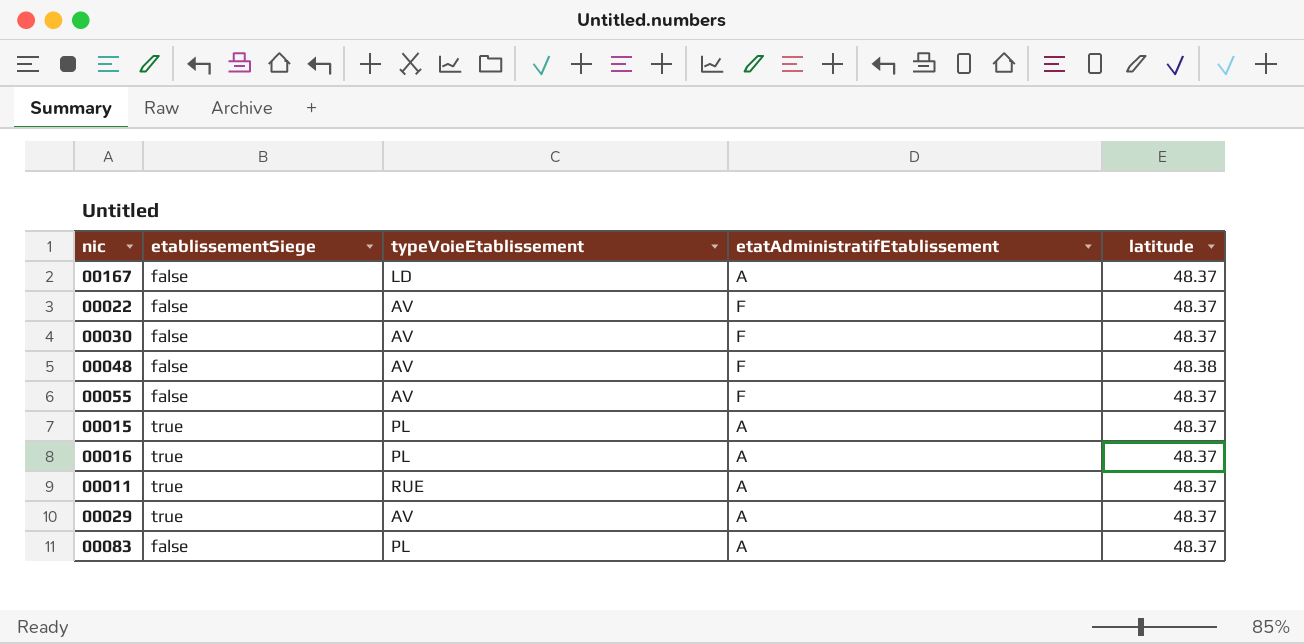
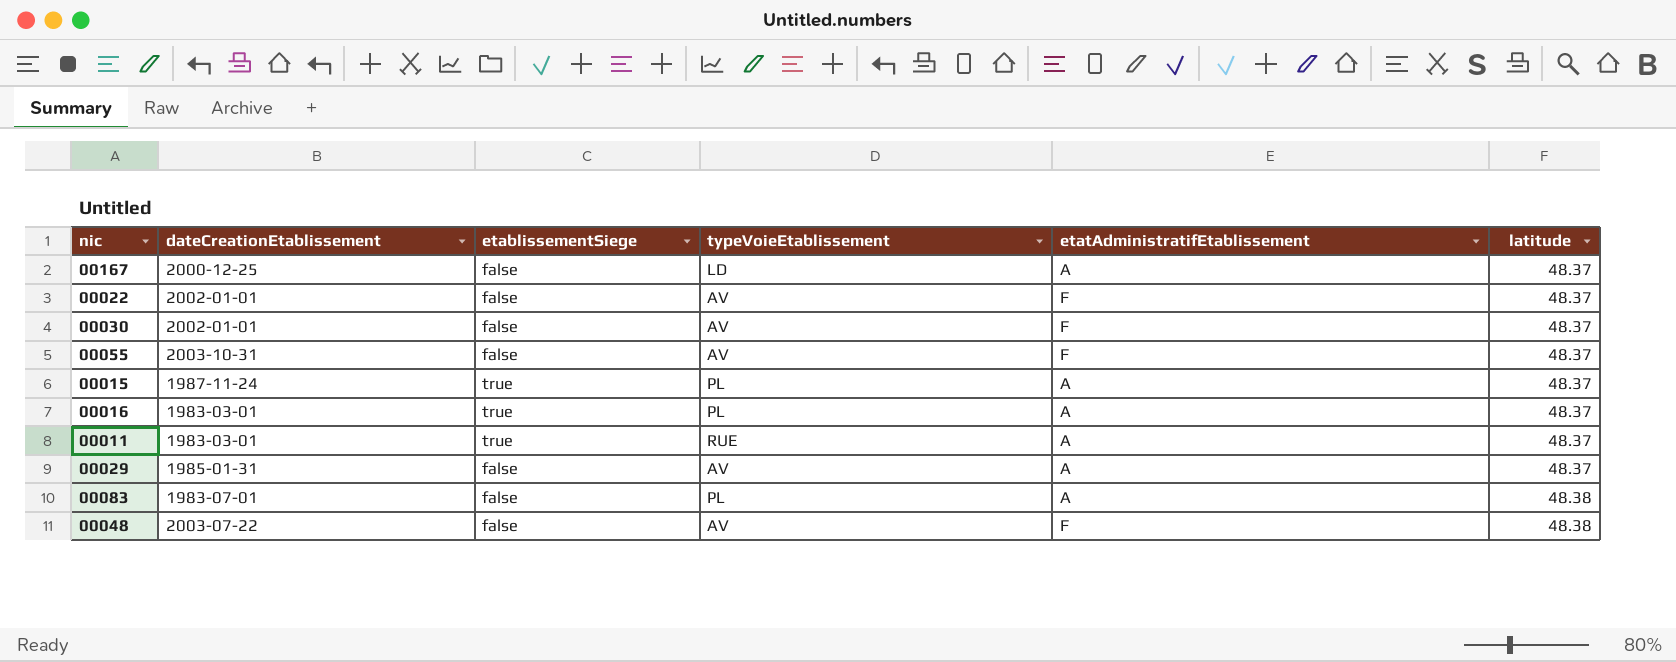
row order: none -> latitude ascending
column dateCreationEtablissement | position: none -> 2
00029 | etablissementSiege: true -> false
00083 | latitude: 48.37 -> 48.38

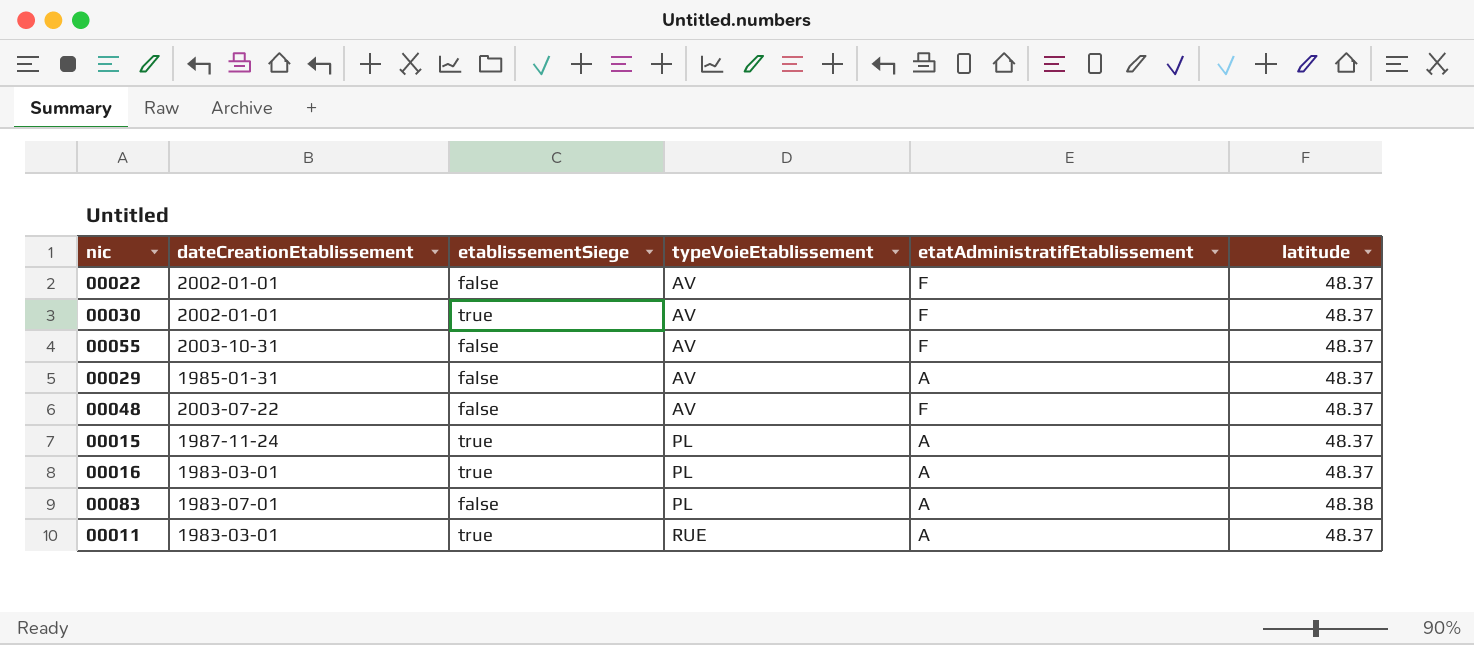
row order: latitude ascending -> typeVoieEtablissement ascending
row 00167: 2000-12-25 | false | LD | A | 48.37 -> none
00030 | etablissementSiege: false -> true
00048 | latitude: 48.38 -> 48.37

